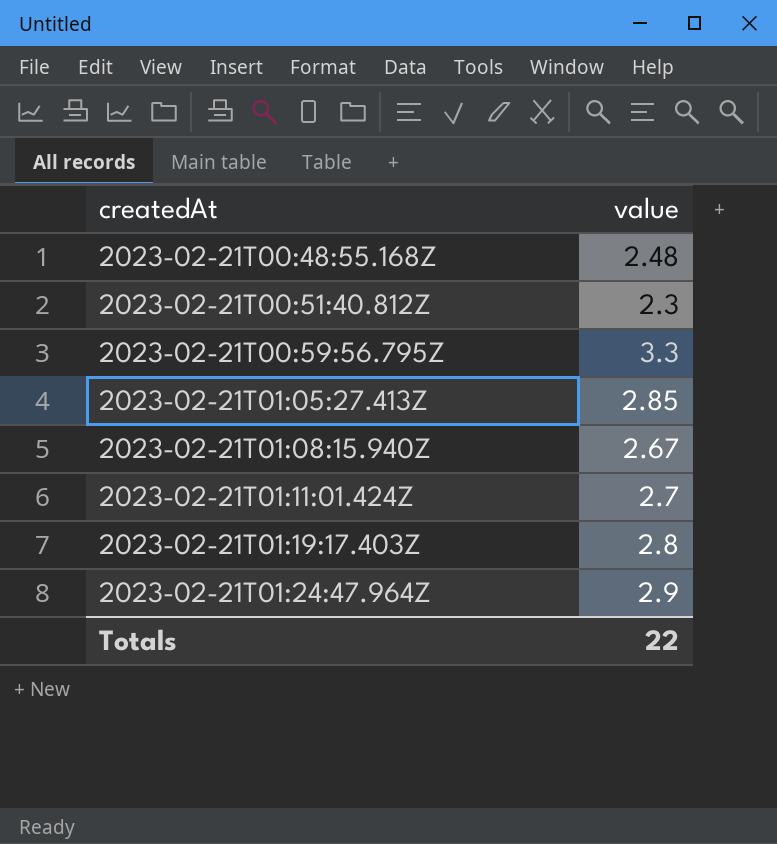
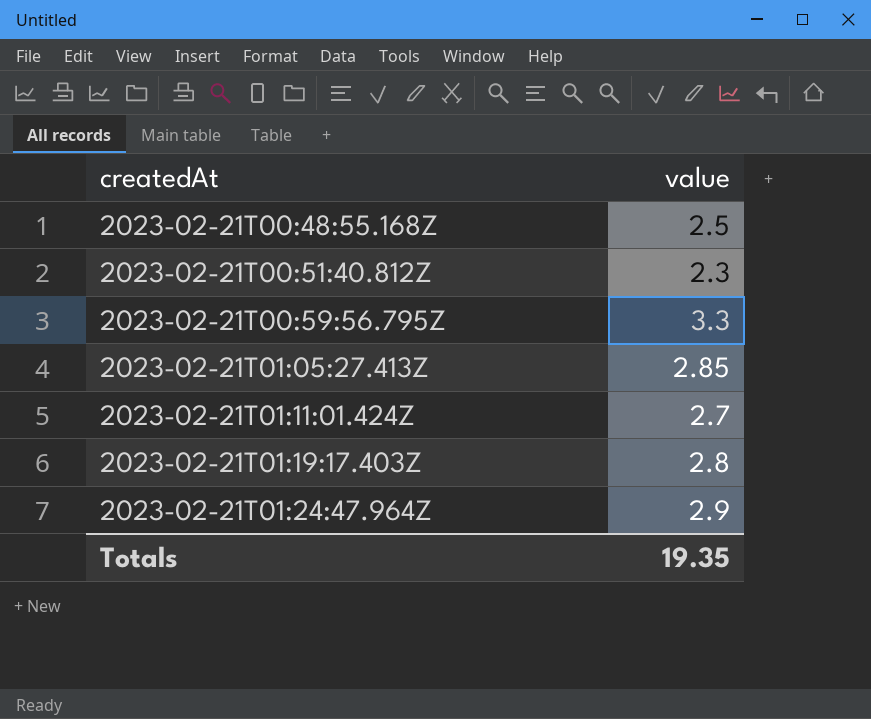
row 2023-02-21T01:08:15.940Z: 2.67 -> none
2023-02-21T00:48:55.168Z | value: 2.48 -> 2.5
Totals | value: 22 -> 19.35

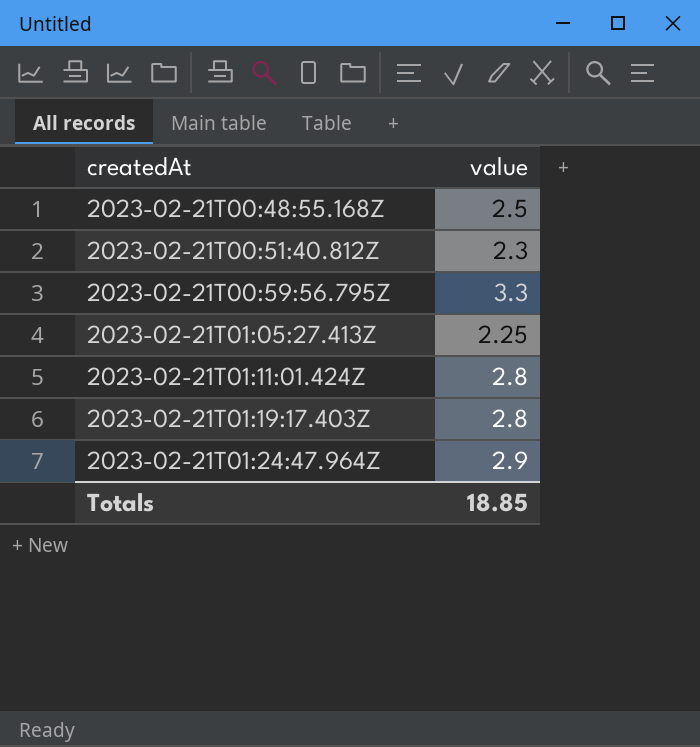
2023-02-21T01:05:27.413Z | value: 2.85 -> 2.25
2023-02-21T01:11:01.424Z | value: 2.7 -> 2.8
Totals | value: 19.35 -> 18.85

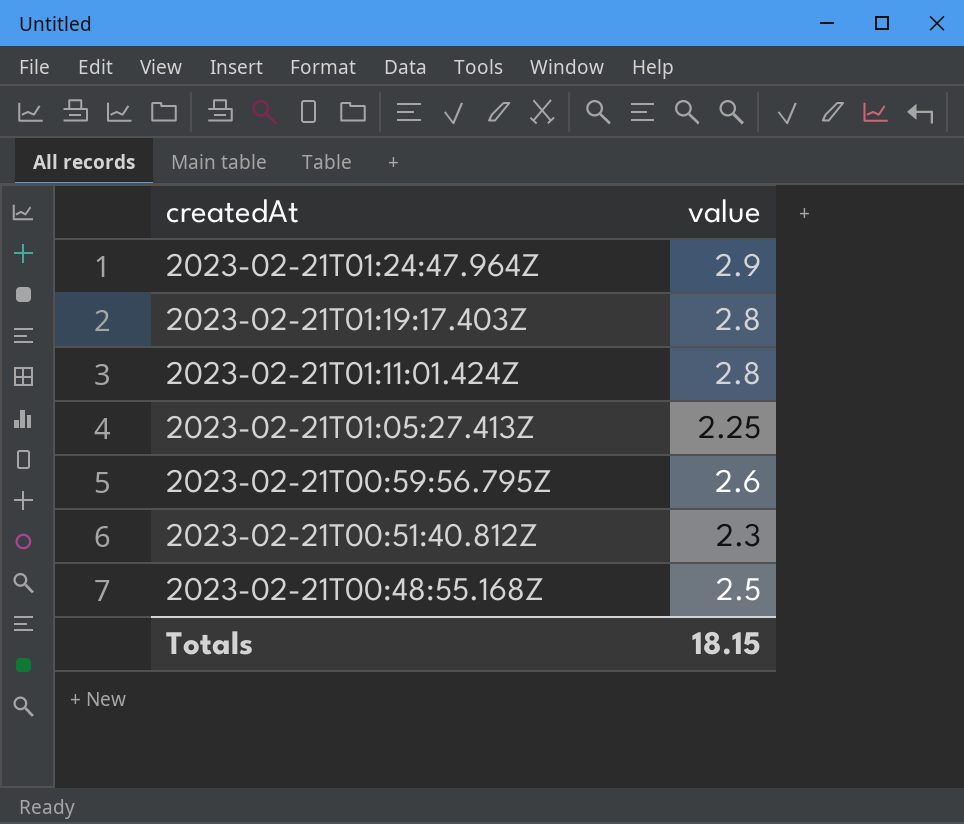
row order: createdAt ascending -> createdAt descending
2023-02-21T00:59:56.795Z | value: 3.3 -> 2.6
Totals | value: 18.85 -> 18.15

